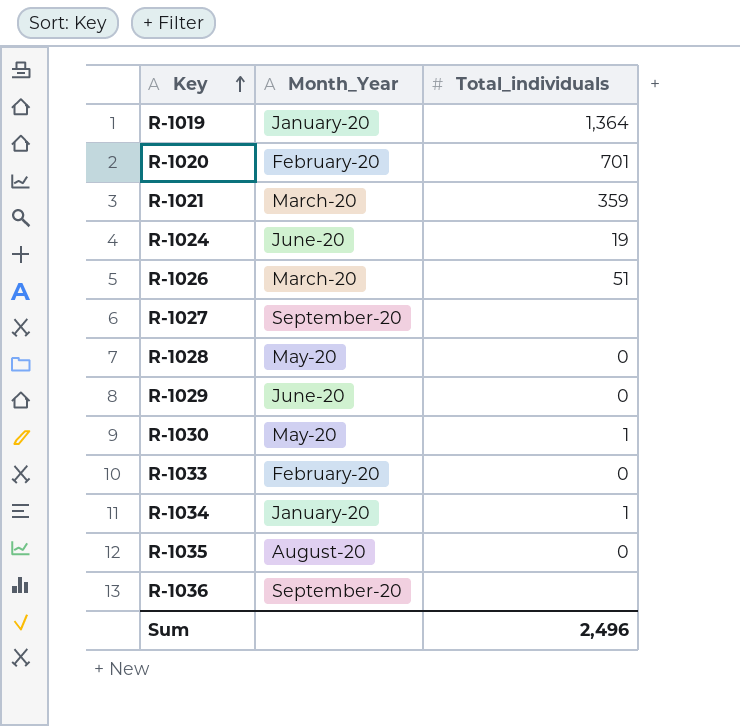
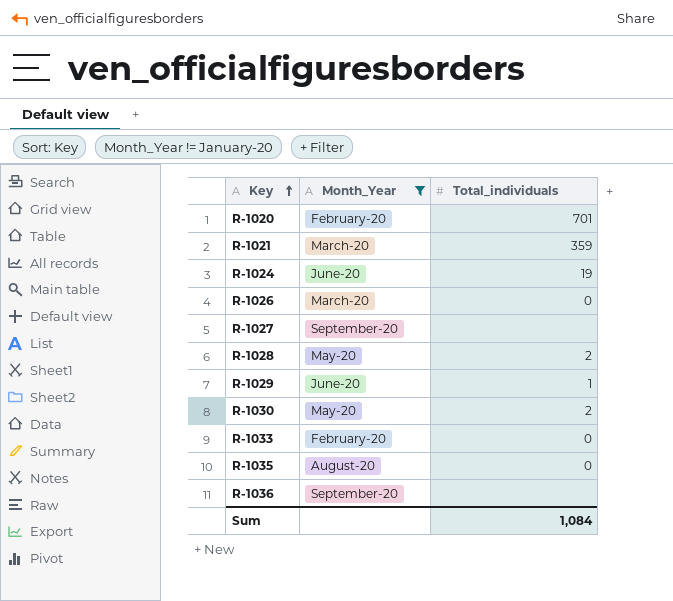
filter: none -> Month_Year != January-20
R-1026 | Total_individuals: 51 -> 0
R-1028 | Total_individuals: 0 -> 2
R-1029 | Total_individuals: 0 -> 1
R-1030 | Total_individuals: 1 -> 2
Sum | Total_individuals: 2,496 -> 1,084

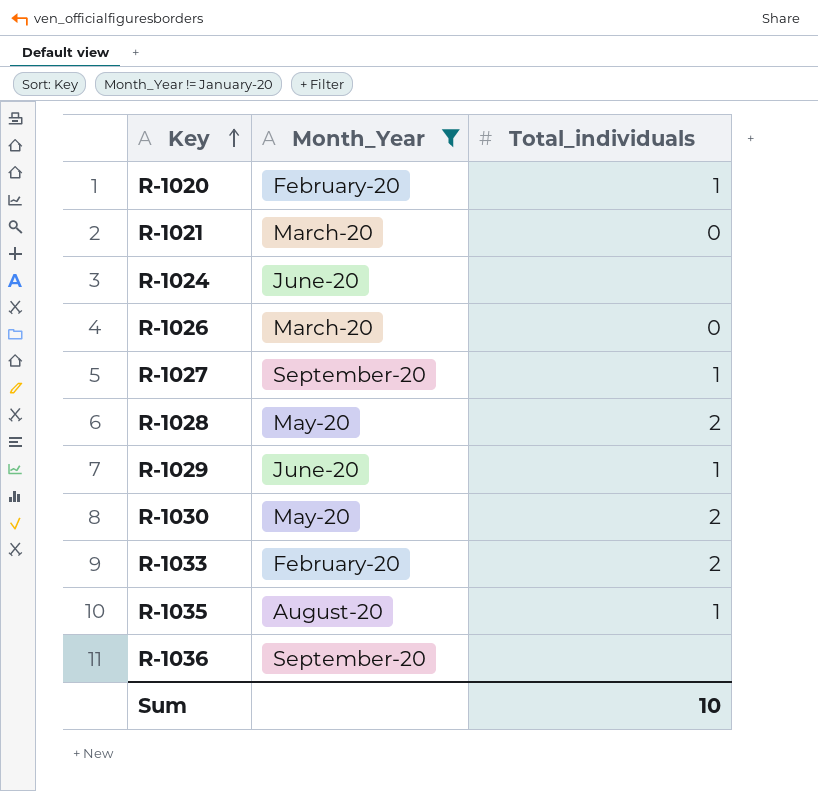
R-1020 | Total_individuals: 701 -> 1
R-1021 | Total_individuals: 359 -> 0
R-1024 | Total_individuals: 19 -> none
R-1027 | Total_individuals: none -> 1
R-1033 | Total_individuals: 0 -> 2
R-1035 | Total_individuals: 0 -> 1
Sum | Total_individuals: 1,084 -> 10

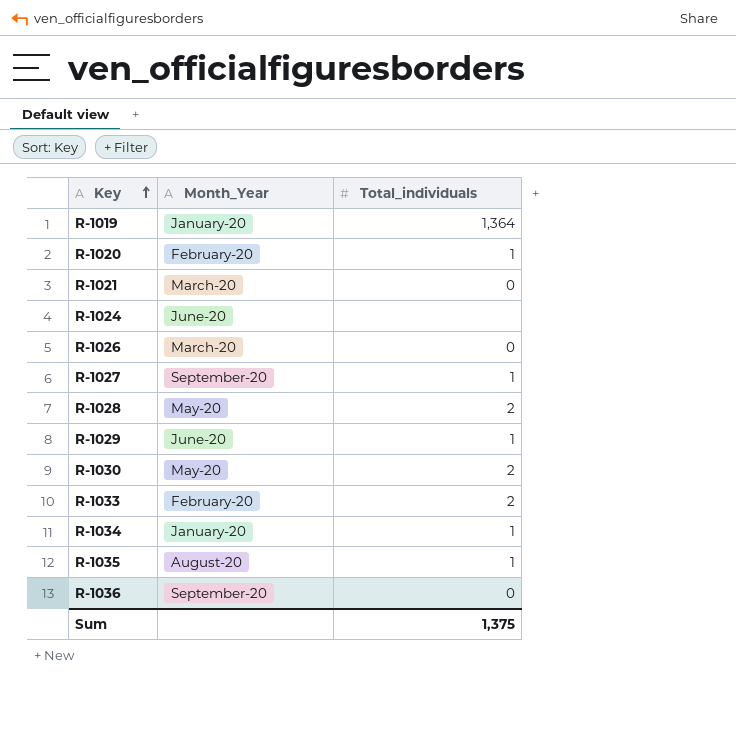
filter: Month_Year != January-20 -> none
R-1036 | Total_individuals: none -> 0
Sum | Total_individuals: 10 -> 1,375

